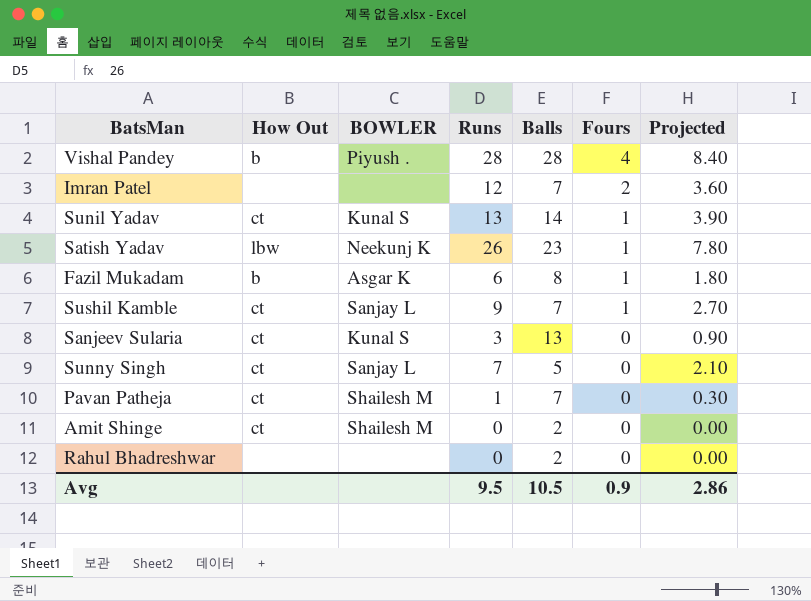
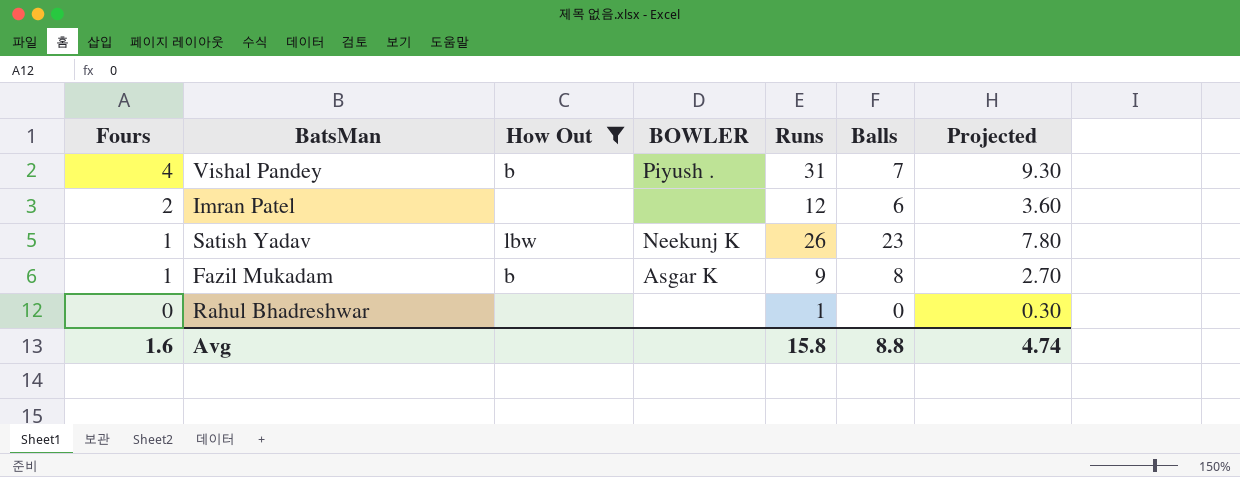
filter: none -> How Out != ct
column Fours | position: 6 -> 1
Vishal Pandey | Runs: 28 -> 31
Vishal Pandey | Balls: 28 -> 7
Vishal Pandey | Projected: 8.40 -> 9.30
Imran Patel | Balls: 7 -> 6
Fazil Mukadam | Runs: 6 -> 9
Fazil Mukadam | Projected: 1.80 -> 2.70
Rahul Bhadreshwar | Runs: 0 -> 1
Rahul Bhadreshwar | Balls: 2 -> 0
Rahul Bhadreshwar | Projected: 0.00 -> 0.30
Avg | Fours: 0.9 -> 1.6
Avg | Runs: 9.5 -> 15.8
Avg | Balls: 10.5 -> 8.8
Avg | Projected: 2.86 -> 4.74

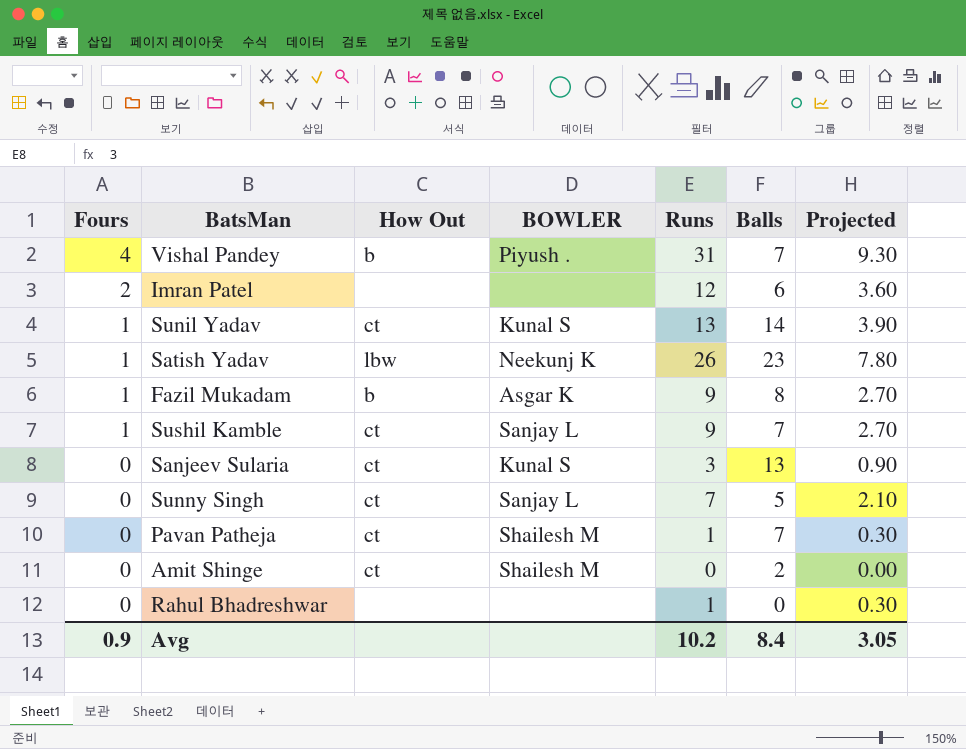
filter: How Out != ct -> none
Avg | Fours: 1.6 -> 0.9
Avg | Runs: 15.8 -> 10.2
Avg | Balls: 8.8 -> 8.4
Avg | Projected: 4.74 -> 3.05

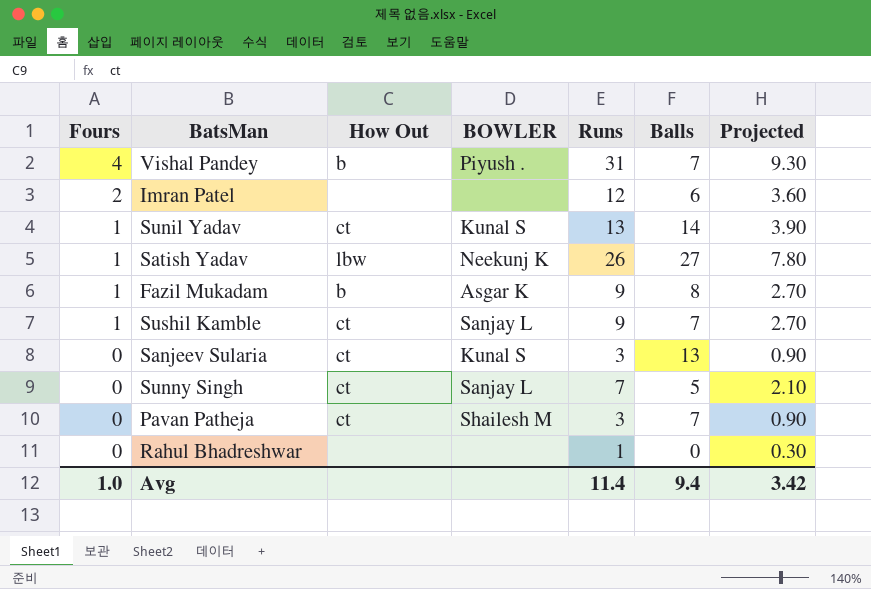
row Amit Shinge: 0 | ct | Shailesh M | 0 | 2 | 0.00 -> none
Satish Yadav | Balls: 23 -> 27
Pavan Patheja | Runs: 1 -> 3
Pavan Patheja | Projected: 0.30 -> 0.90
Avg | Fours: 0.9 -> 1.0
Avg | Runs: 10.2 -> 11.4
Avg | Balls: 8.4 -> 9.4
Avg | Projected: 3.05 -> 3.42

